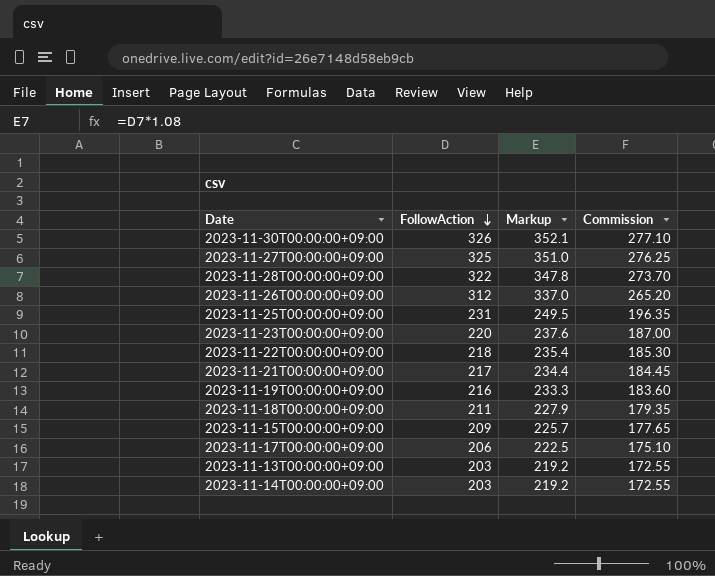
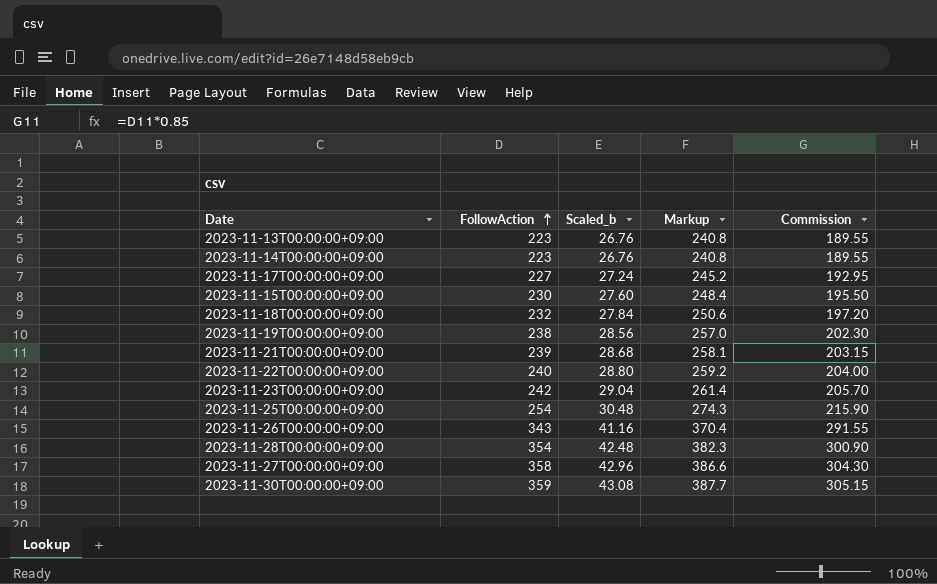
row order: FollowAction descending -> FollowAction ascending
column Scaled_b | formula: none -> [FollowAction] * 0.12
2023-11-13T00:00:00+09:00 | FollowAction: 203 -> 223
2023-11-13T00:00:00+09:00 | Markup: 219.2 -> 240.8
2023-11-13T00:00:00+09:00 | Commission: 172.55 -> 189.55
2023-11-14T00:00:00+09:00 | FollowAction: 203 -> 223
2023-11-14T00:00:00+09:00 | Markup: 219.2 -> 240.8
2023-11-14T00:00:00+09:00 | Commission: 172.55 -> 189.55
2023-11-17T00:00:00+09:00 | FollowAction: 206 -> 227
2023-11-17T00:00:00+09:00 | Markup: 222.5 -> 245.2
2023-11-17T00:00:00+09:00 | Commission: 175.10 -> 192.95
2023-11-15T00:00:00+09:00 | FollowAction: 209 -> 230
2023-11-15T00:00:00+09:00 | Markup: 225.7 -> 248.4
2023-11-15T00:00:00+09:00 | Commission: 177.65 -> 195.50
2023-11-18T00:00:00+09:00 | FollowAction: 211 -> 232
2023-11-18T00:00:00+09:00 | Markup: 227.9 -> 250.6
2023-11-18T00:00:00+09:00 | Commission: 179.35 -> 197.20
2023-11-19T00:00:00+09:00 | FollowAction: 216 -> 238
2023-11-19T00:00:00+09:00 | Markup: 233.3 -> 257.0
2023-11-19T00:00:00+09:00 | Commission: 183.60 -> 202.30
2023-11-21T00:00:00+09:00 | FollowAction: 217 -> 239
2023-11-21T00:00:00+09:00 | Markup: 234.4 -> 258.1
2023-11-21T00:00:00+09:00 | Commission: 184.45 -> 203.15
2023-11-22T00:00:00+09:00 | FollowAction: 218 -> 240
2023-11-22T00:00:00+09:00 | Markup: 235.4 -> 259.2
2023-11-22T00:00:00+09:00 | Commission: 185.30 -> 204.00
2023-11-23T00:00:00+09:00 | FollowAction: 220 -> 242
2023-11-23T00:00:00+09:00 | Markup: 237.6 -> 261.4
2023-11-23T00:00:00+09:00 | Commission: 187.00 -> 205.70
2023-11-25T00:00:00+09:00 | FollowAction: 231 -> 254
2023-11-25T00:00:00+09:00 | Markup: 249.5 -> 274.3
2023-11-25T00:00:00+09:00 | Commission: 196.35 -> 215.90
2023-11-26T00:00:00+09:00 | FollowAction: 312 -> 343
2023-11-26T00:00:00+09:00 | Markup: 337.0 -> 370.4
2023-11-26T00:00:00+09:00 | Commission: 265.20 -> 291.55
2023-11-28T00:00:00+09:00 | FollowAction: 322 -> 354
2023-11-28T00:00:00+09:00 | Markup: 347.8 -> 382.3
2023-11-28T00:00:00+09:00 | Commission: 273.70 -> 300.90
2023-11-27T00:00:00+09:00 | FollowAction: 325 -> 358
2023-11-27T00:00:00+09:00 | Markup: 351.0 -> 386.6
2023-11-27T00:00:00+09:00 | Commission: 276.25 -> 304.30
2023-11-30T00:00:00+09:00 | FollowAction: 326 -> 359
2023-11-30T00:00:00+09:00 | Markup: 352.1 -> 387.7
2023-11-30T00:00:00+09:00 | Commission: 277.10 -> 305.15

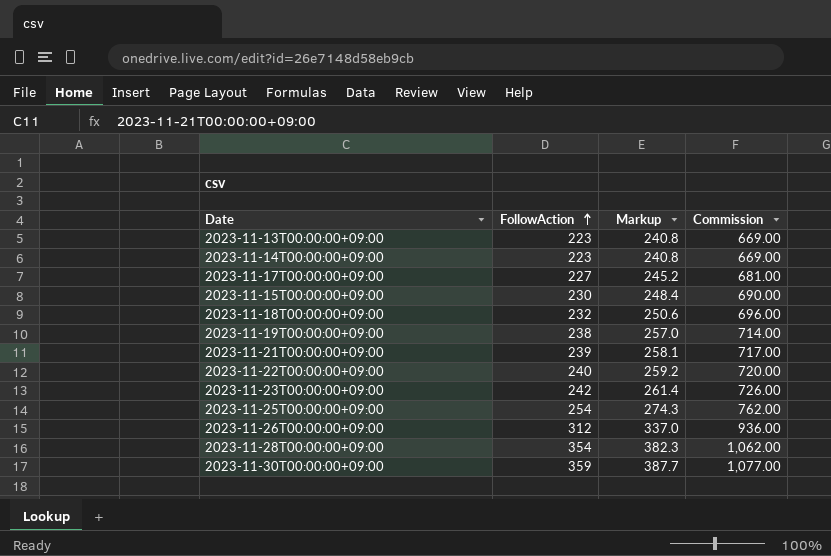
column Scaled_b | formula: [FollowAction] * 0.12 -> none
column Commission | formula: [FollowAction] * 0.85 -> [FollowAction] * 3
row 2023-11-27T00:00:00+09:00: 358 | 42.96 | 386.6 | 304.30 -> none
2023-11-26T00:00:00+09:00 | FollowAction: 343 -> 312
2023-11-26T00:00:00+09:00 | Markup: 370.4 -> 337.0

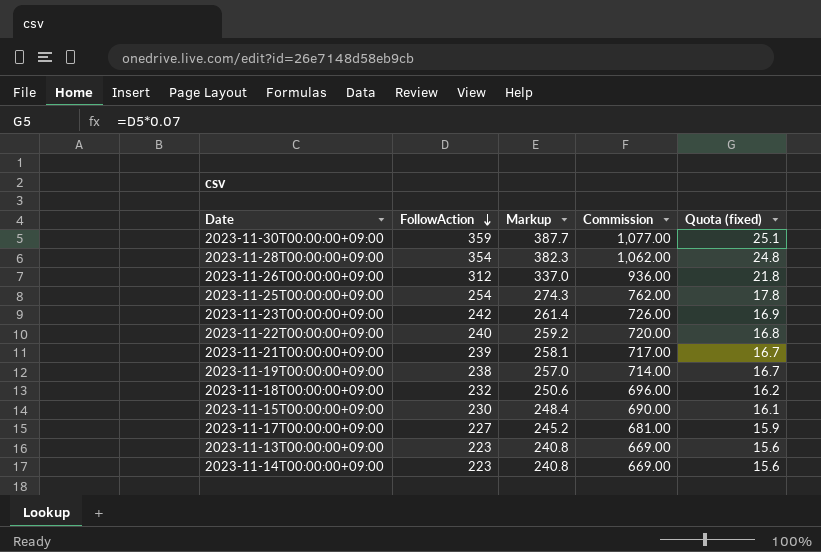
row order: FollowAction ascending -> FollowAction descending
column Quota (fixed) | formula: none -> [FollowAction] * 0.07

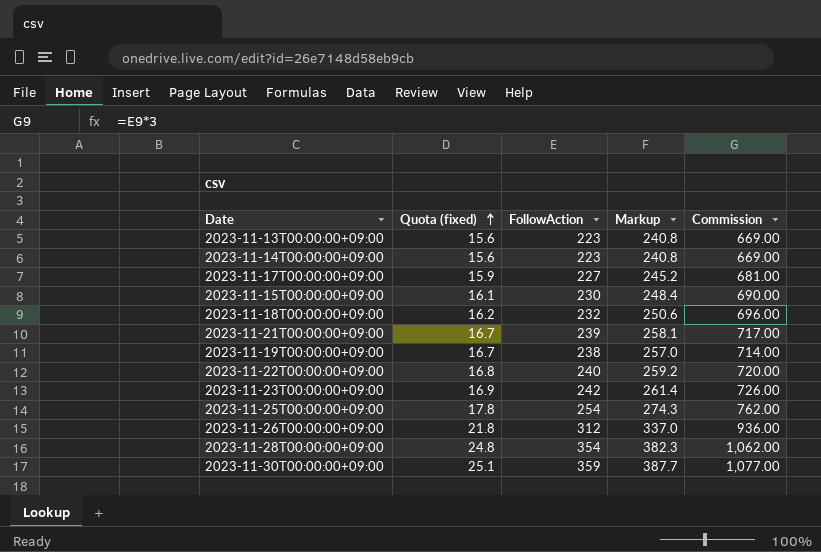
row order: FollowAction descending -> Quota (fixed) ascending
column Quota (fixed) | position: 5 -> 2

